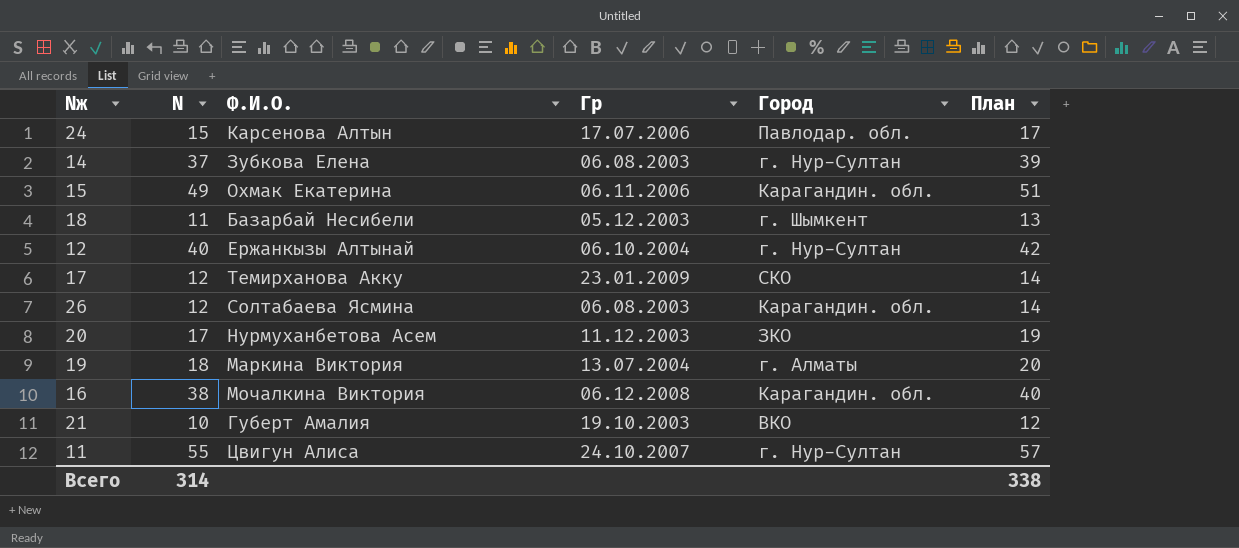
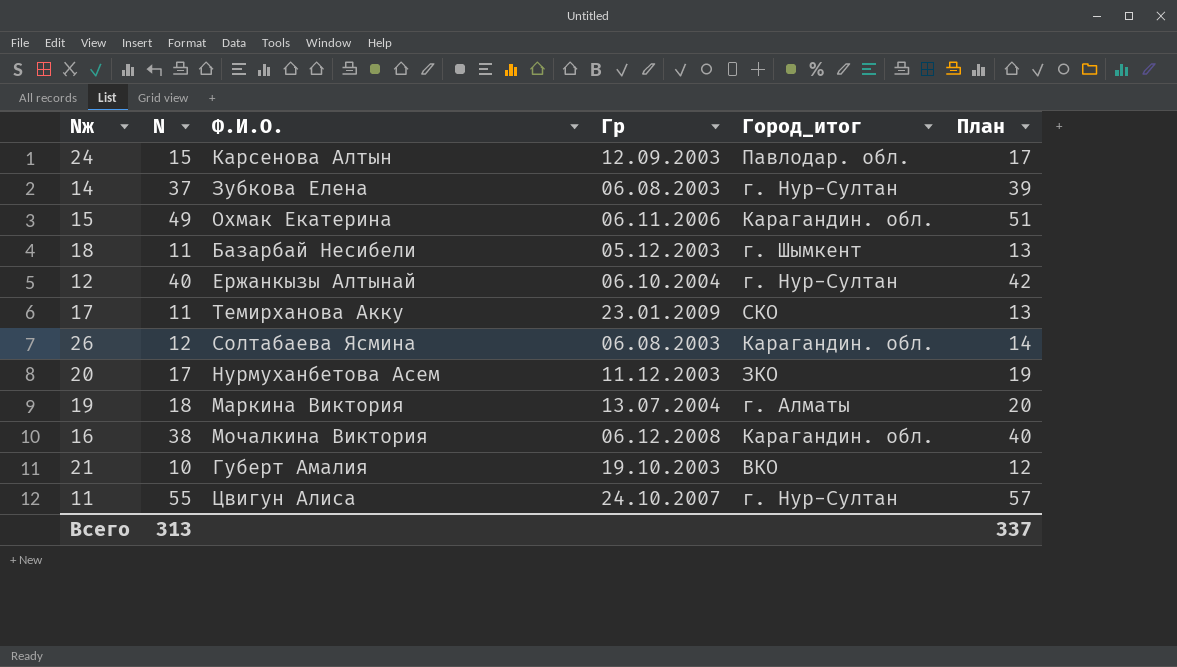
column name: Город -> Город_итог
24 | Гр: 17.07.2006 -> 12.09.2003
17 | N: 12 -> 11
17 | План: 14 -> 13
Всего | N: 314 -> 313
Всего | План: 338 -> 337

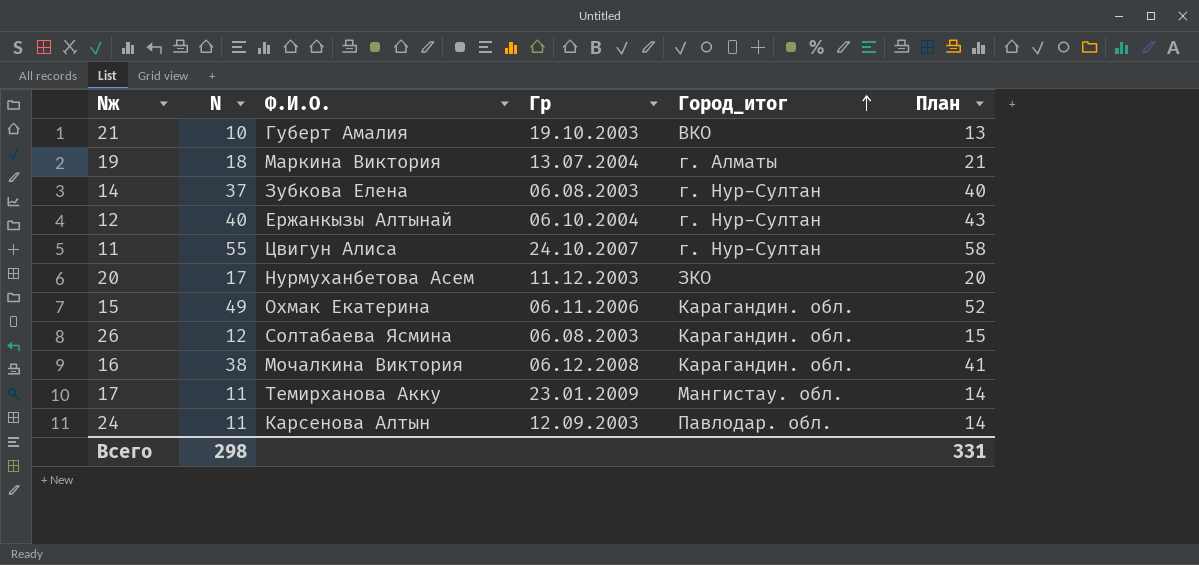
row order: none -> Город_итог ascending
column План | formula: [N] + 2 -> [N] + 3
row 18: 11 | Базарбай Несибели | 05.12.2003 | г. Шымкент | 13 -> none
17 | Город_итог: СКО -> Мангистау. обл.
24 | N: 15 -> 11
Всего | N: 313 -> 298
Всего | План: 337 -> 331

